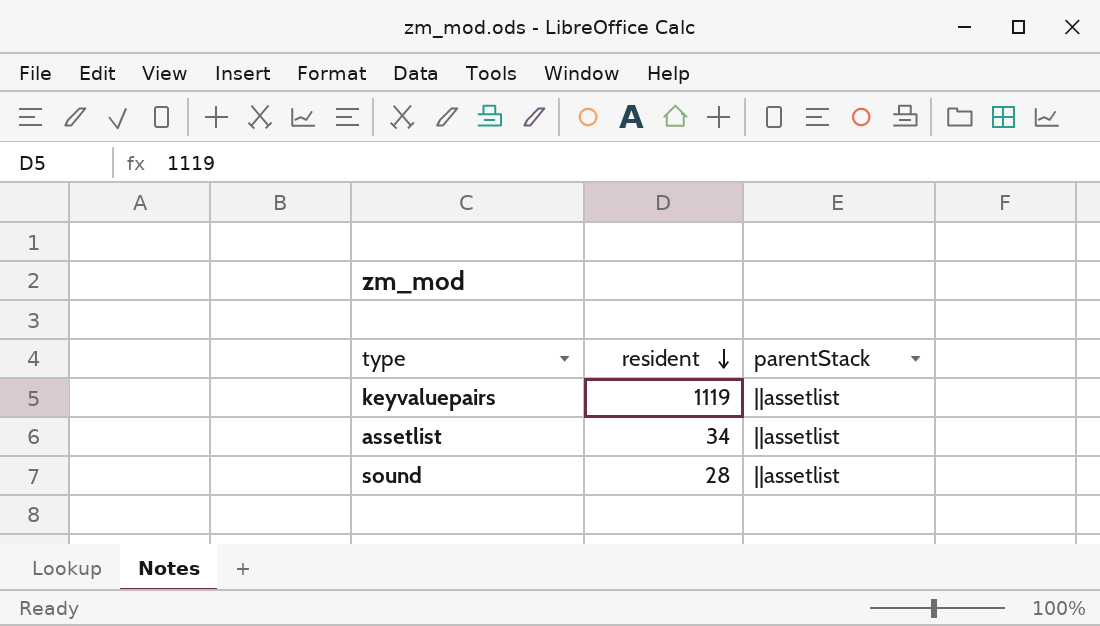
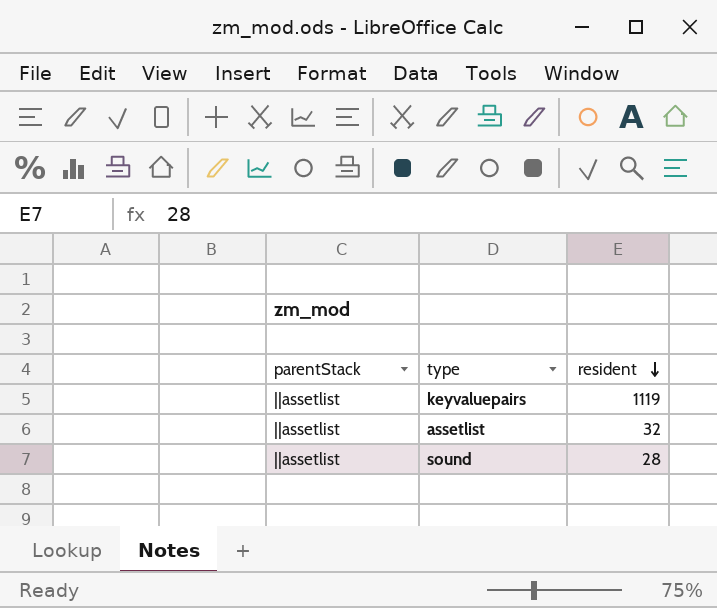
column parentStack | position: 3 -> 1
assetlist | resident: 34 -> 32

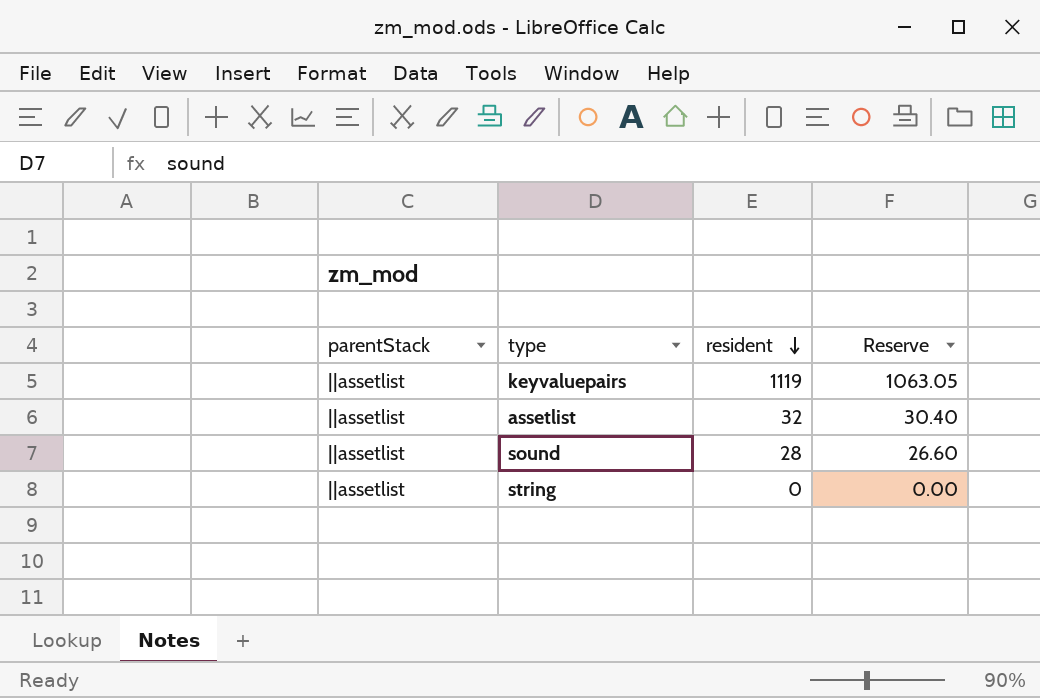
column Reserve | formula: none -> [resident] * 0.95
row string: none -> ||assetlist | 0 | 0.00

